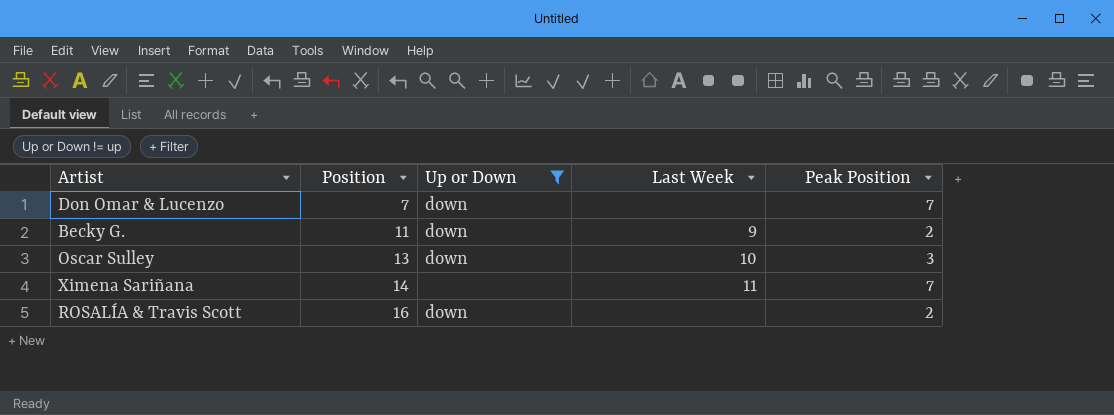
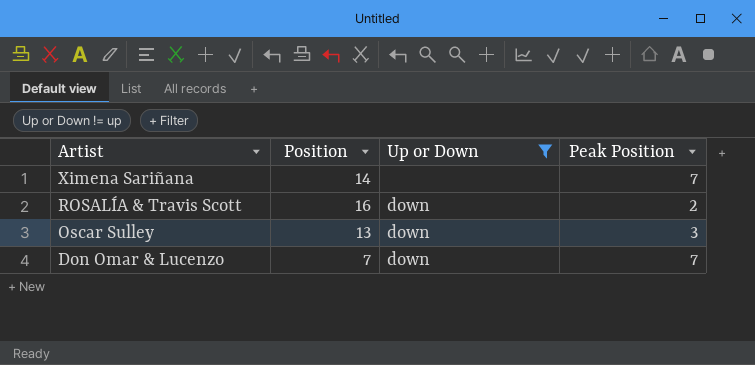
row order: Position ascending -> Artist descending
column Last Week | position: 4 -> none
row Becky G.: 11 | down | 9 | 2 -> none

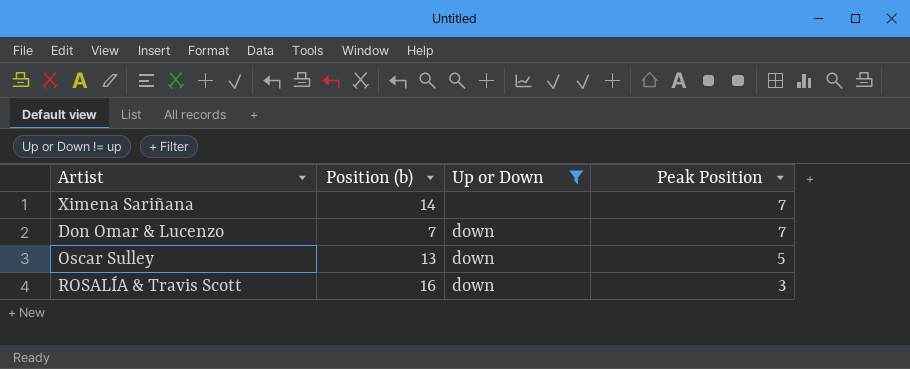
row order: Artist descending -> Peak Position descending
column name: Position -> Position (b)
Oscar Sulley | Peak Position: 3 -> 5
ROSALÍA & Travis Scott | Peak Position: 2 -> 3

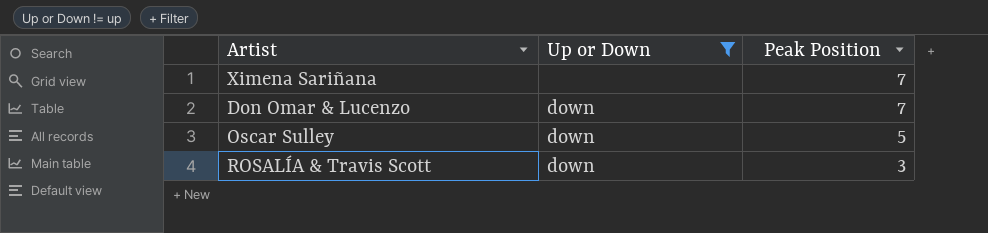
column Position (b) | position: 2 -> none

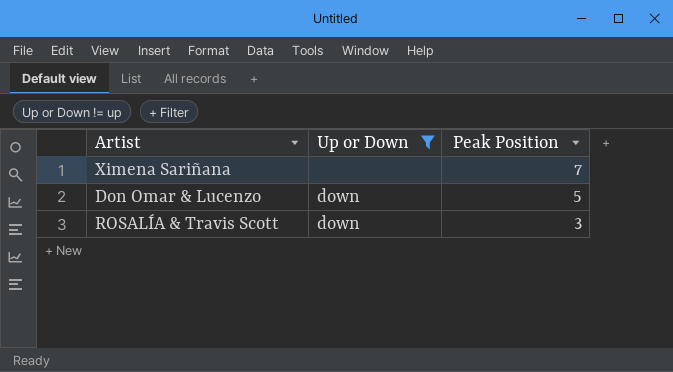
row Oscar Sulley: down | 5 -> none
Don Omar & Lucenzo | Peak Position: 7 -> 5

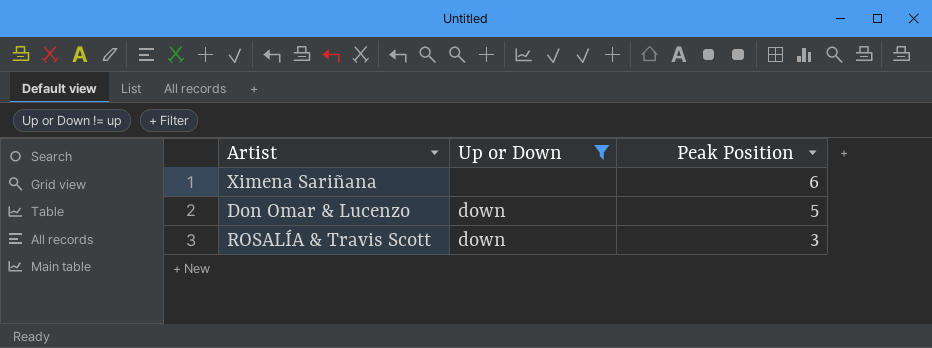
Ximena Sariñana | Peak Position: 7 -> 6

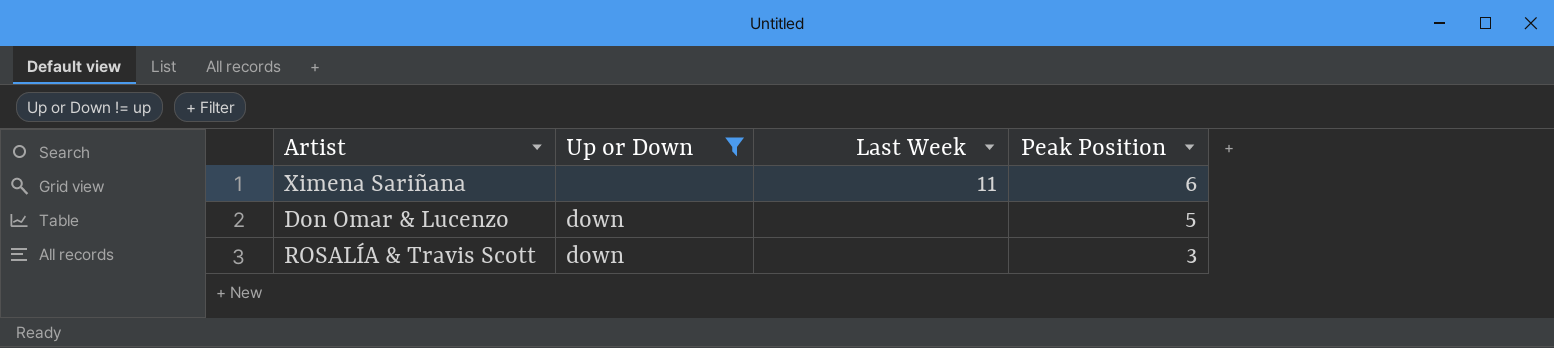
column Last Week | position: none -> 3

